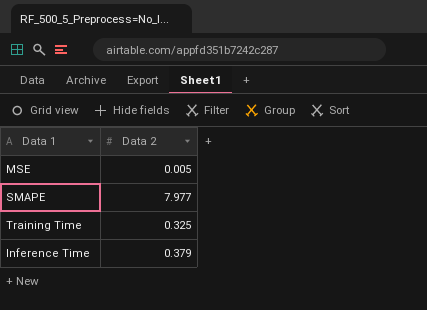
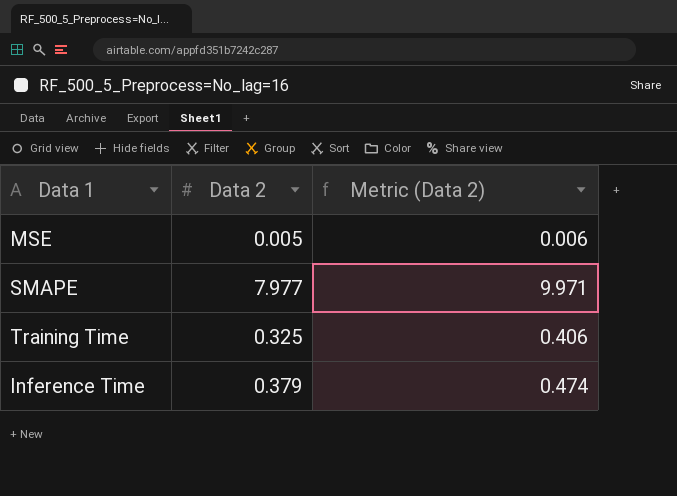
column Metric (Data 2) | formula: none -> [Data 2] * 1.25

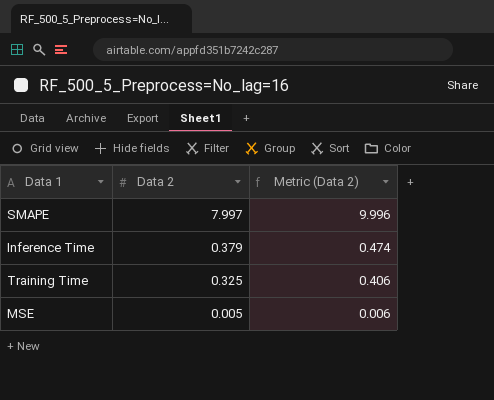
row order: none -> Data 2 descending
SMAPE | Data 2: 7.977 -> 7.997
SMAPE | Metric (Data 2): 9.971 -> 9.996

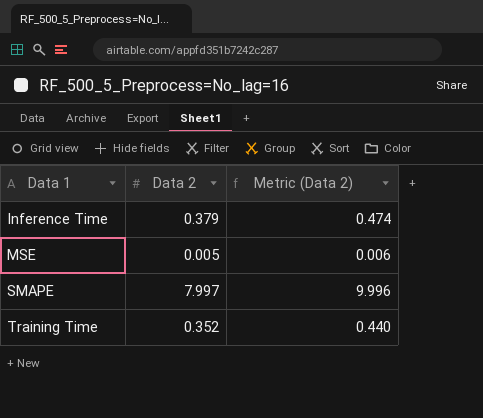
row order: Data 2 descending -> Data 1 ascending
Training Time | Data 2: 0.325 -> 0.352
Training Time | Metric (Data 2): 0.406 -> 0.440

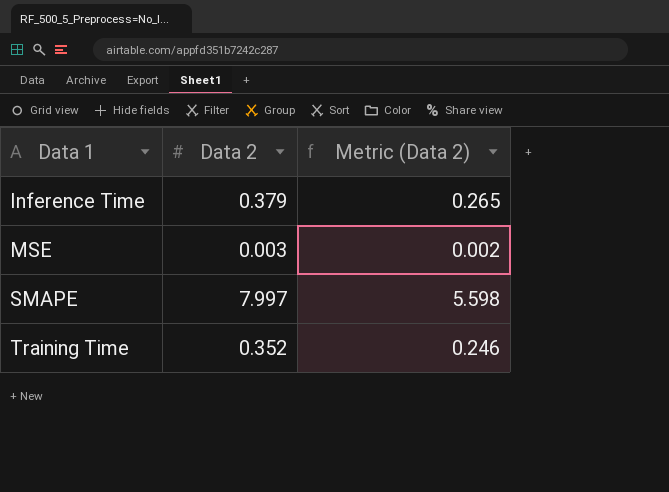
column Metric (Data 2) | formula: [Data 2] * 1.25 -> [Data 2] * 0.7
MSE | Data 2: 0.005 -> 0.003

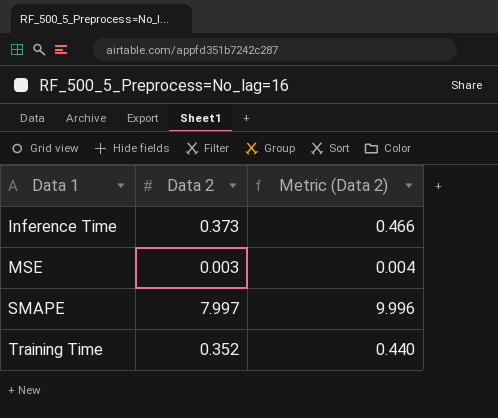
column Metric (Data 2) | formula: [Data 2] * 0.7 -> [Data 2] * 1.25
Inference Time | Data 2: 0.379 -> 0.373

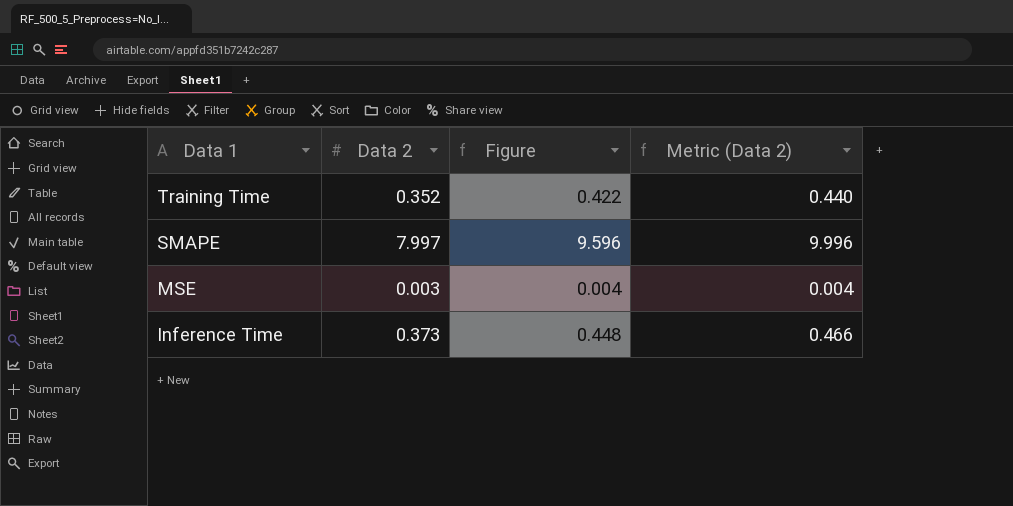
row order: Data 1 ascending -> Data 1 descending
column Figure | formula: none -> [Data 2] * 1.2

